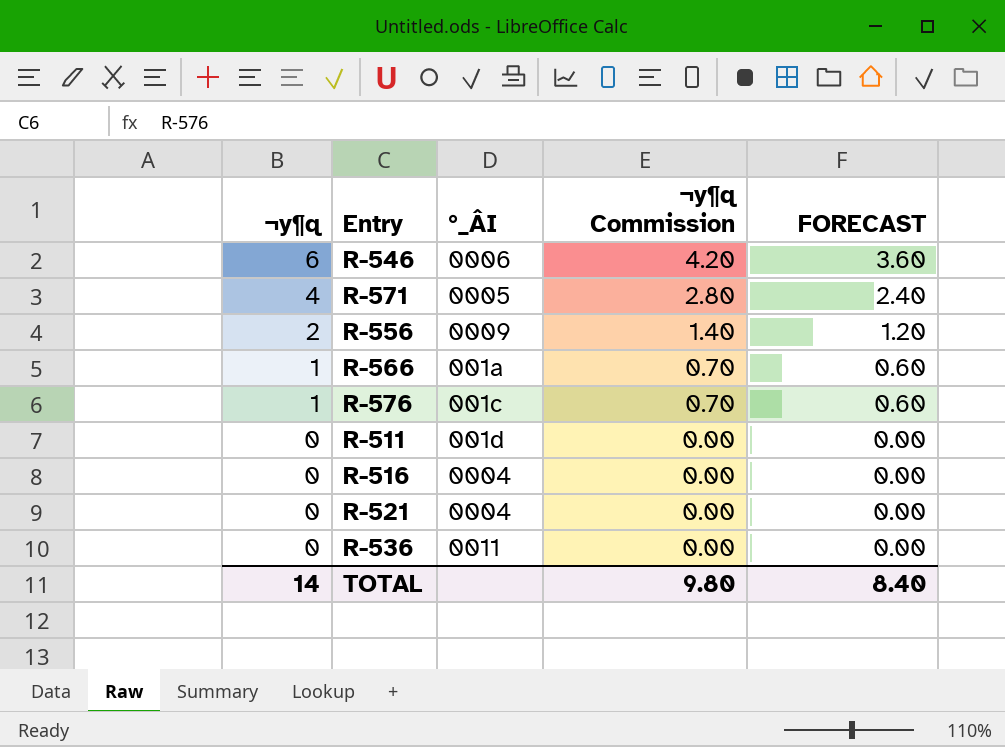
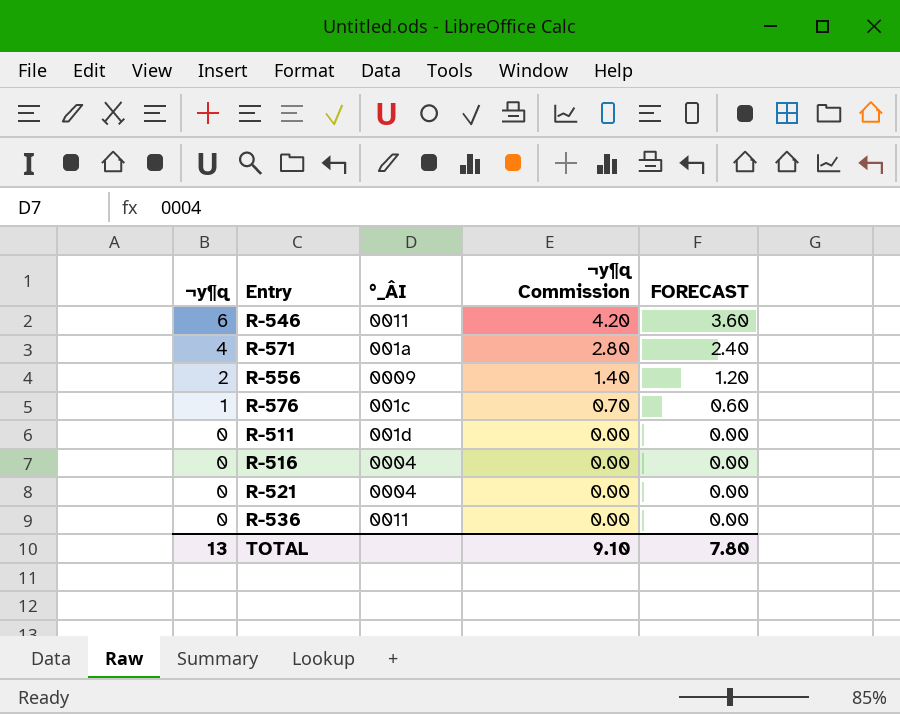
row R-566: 1 | 001a | 0.70 | 0.60 -> none
R-546 | °_ÂI: 0006 -> 0011
R-571 | °_ÂI: 0005 -> 001a
TOTAL | ¬y¶q: 14 -> 13
TOTAL | ¬y¶q Commission: 9.80 -> 9.10
TOTAL | FORECAST: 8.40 -> 7.80

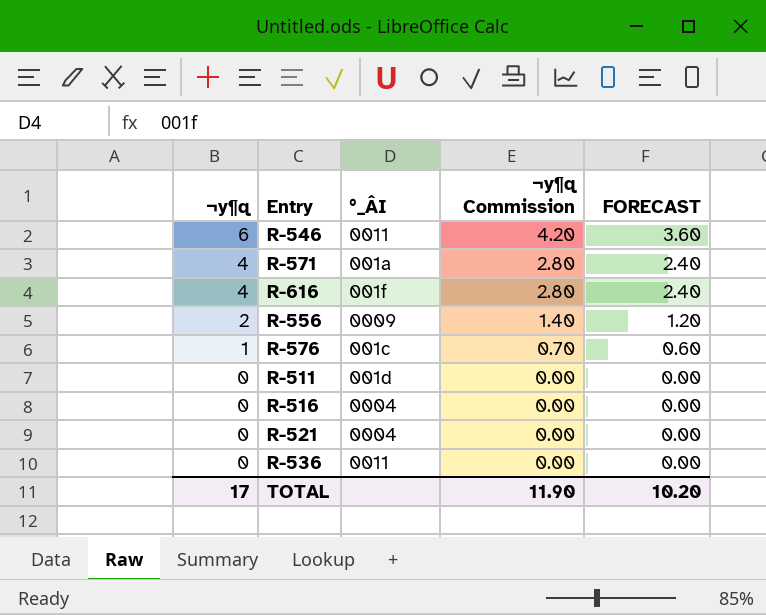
row R-616: none -> 4 | 001f | 2.80 | 2.40
TOTAL | ¬y¶q: 13 -> 17
TOTAL | ¬y¶q Commission: 9.10 -> 11.90
TOTAL | FORECAST: 7.80 -> 10.20

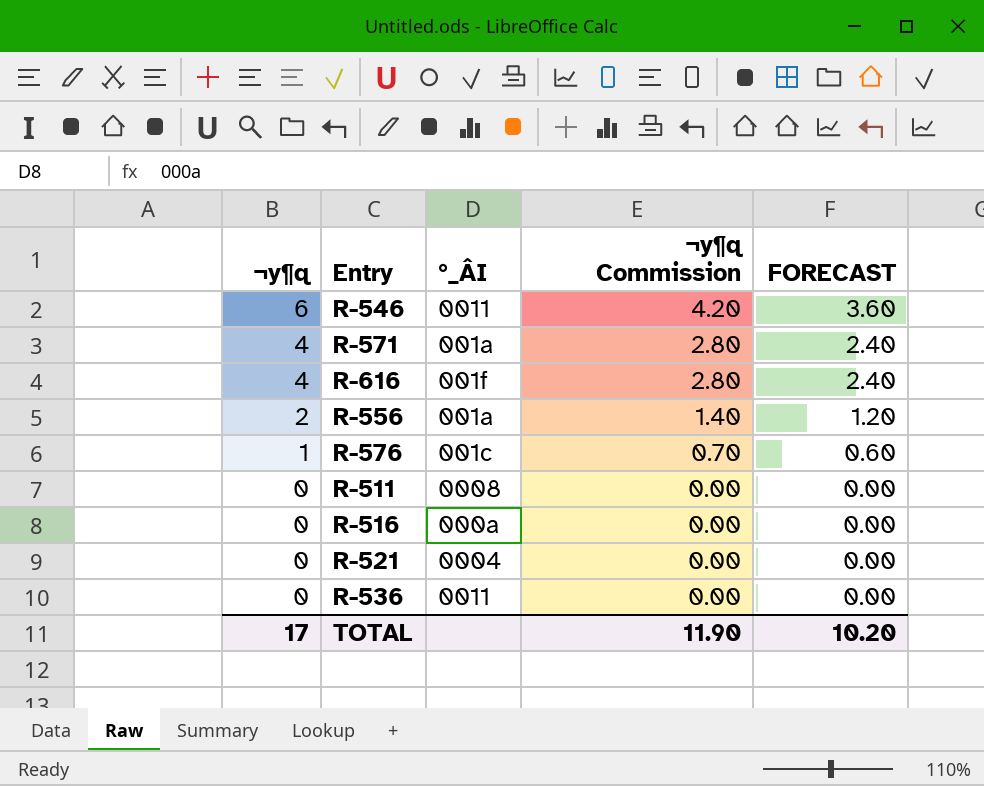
R-556 | °_ÂI: 0009 -> 001a
R-511 | °_ÂI: 001d -> 0008
R-516 | °_ÂI: 0004 -> 000a

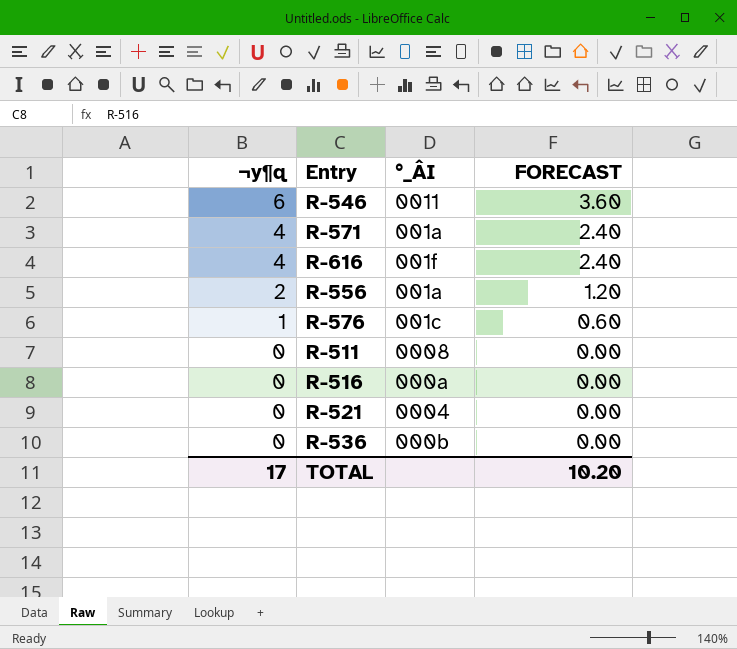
column ¬y¶q Commission | formula: [¬y¶q] * 0.7 -> none
R-536 | °_ÂI: 0011 -> 000b

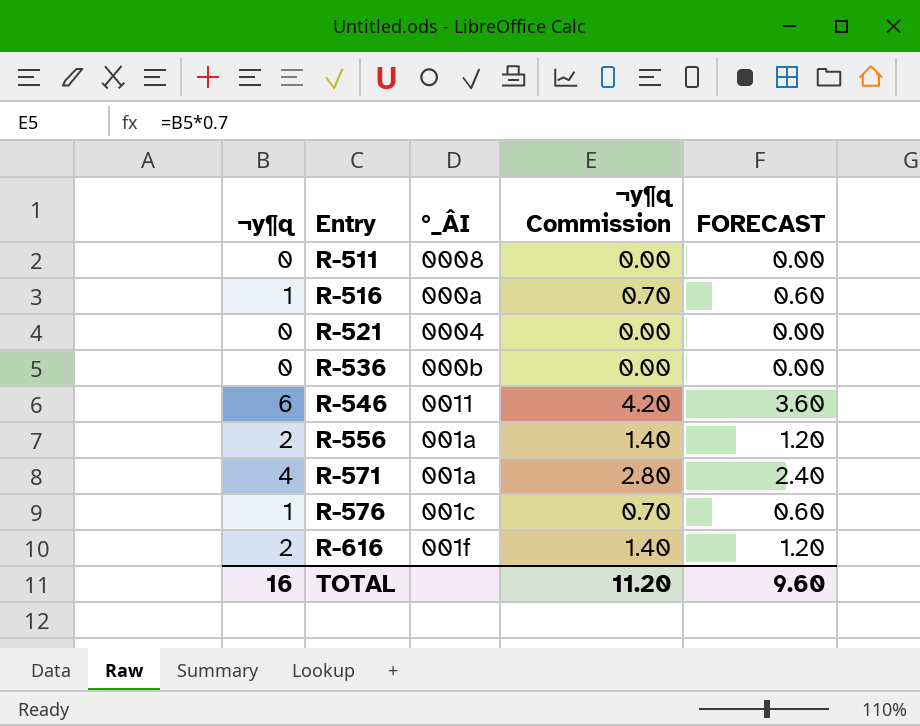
row order: ¬y¶q descending -> Entry ascending
column ¬y¶q Commission | formula: none -> [¬y¶q] * 0.7
R-516 | ¬y¶q: 0 -> 1
R-516 | FORECAST: 0.00 -> 0.60
R-616 | ¬y¶q: 4 -> 2
R-616 | FORECAST: 2.40 -> 1.20
TOTAL | ¬y¶q: 17 -> 16
TOTAL | FORECAST: 10.20 -> 9.60

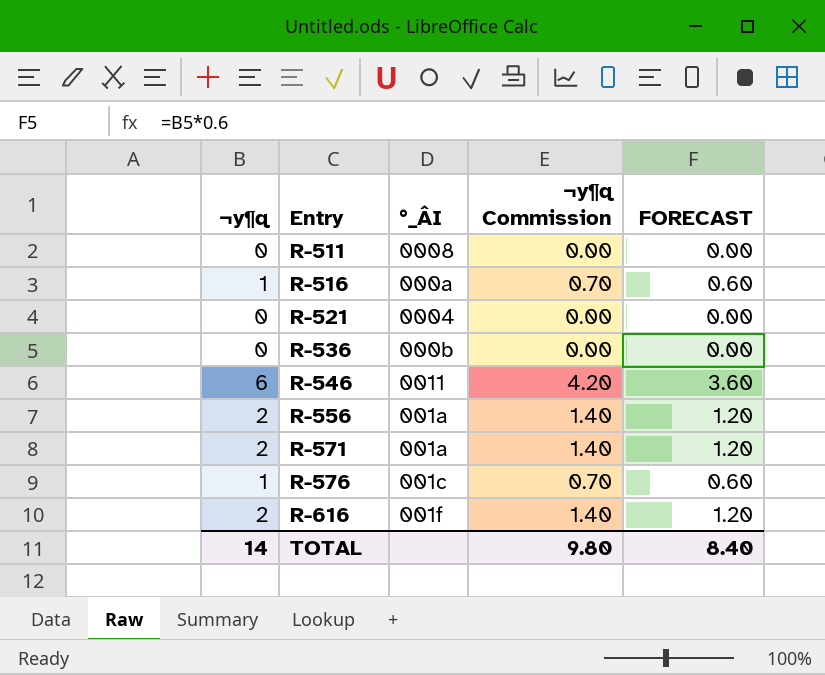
R-571 | ¬y¶q: 4 -> 2
R-571 | ¬y¶q Commission: 2.80 -> 1.40
R-571 | FORECAST: 2.40 -> 1.20
TOTAL | ¬y¶q: 16 -> 14
TOTAL | ¬y¶q Commission: 11.20 -> 9.80
TOTAL | FORECAST: 9.60 -> 8.40

